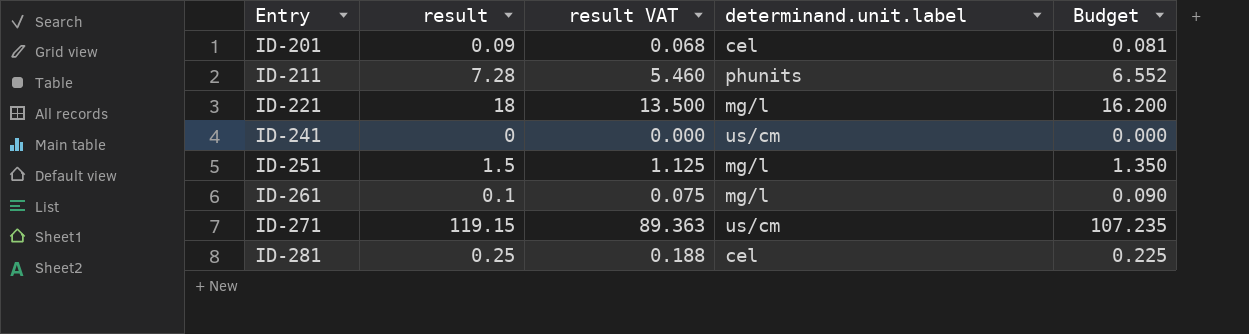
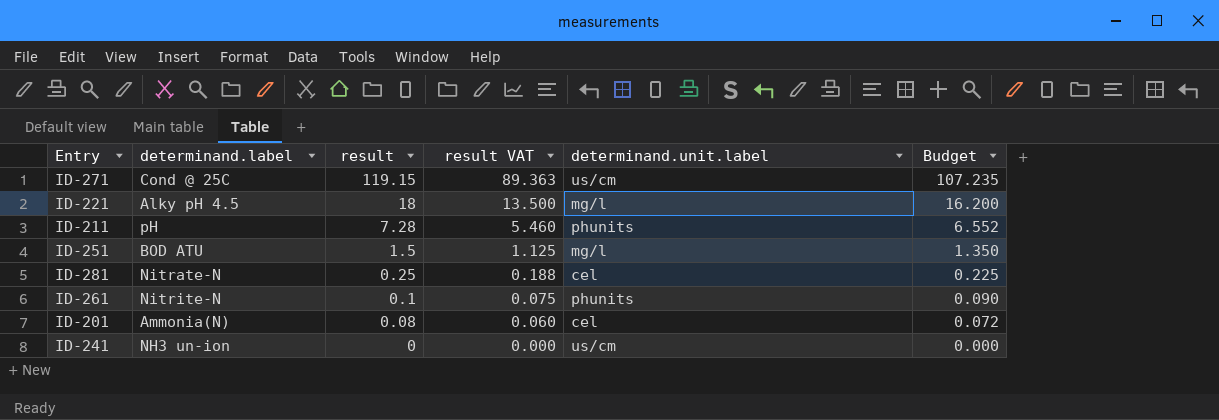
row order: Entry ascending -> result descending
column determinand.label | position: none -> 2
ID-261 | determinand.unit.label: mg/l -> phunits
ID-201 | result: 0.09 -> 0.08
ID-201 | result VAT: 0.068 -> 0.060
ID-201 | Budget: 0.081 -> 0.072

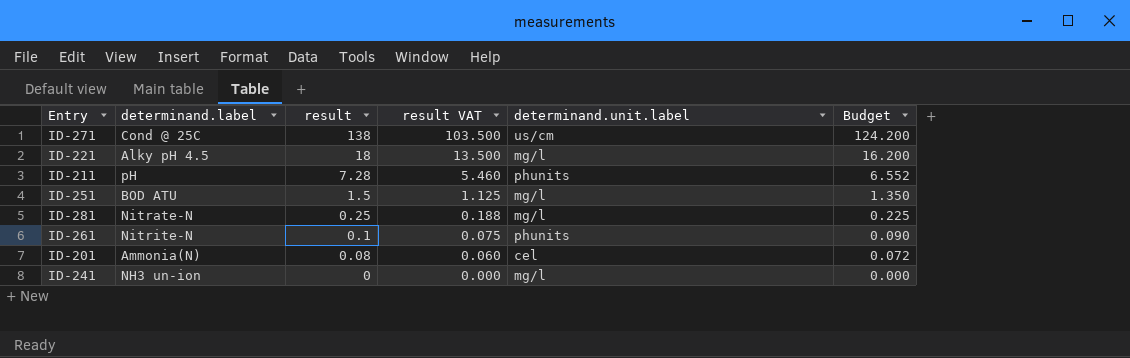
ID-271 | result: 119.15 -> 138
ID-271 | result VAT: 89.363 -> 103.500
ID-271 | Budget: 107.235 -> 124.200
ID-281 | determinand.unit.label: cel -> mg/l
ID-241 | determinand.unit.label: us/cm -> mg/l

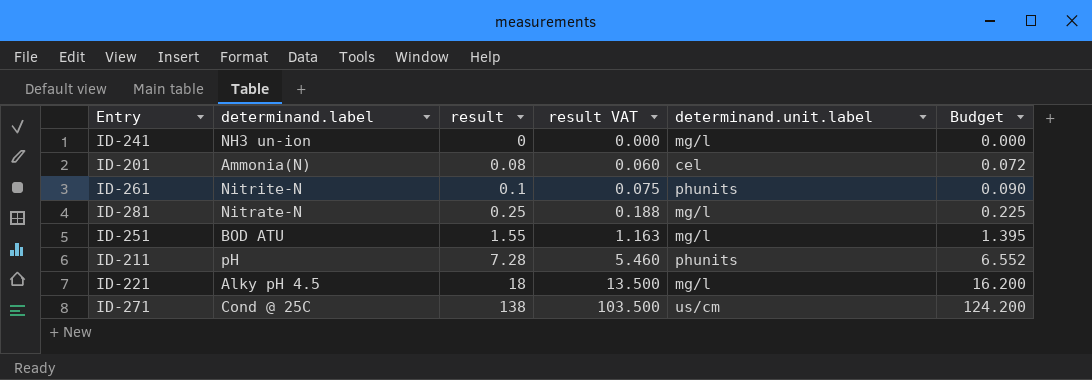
row order: result descending -> result ascending
ID-251 | result: 1.5 -> 1.55
ID-251 | result VAT: 1.125 -> 1.163
ID-251 | Budget: 1.350 -> 1.395

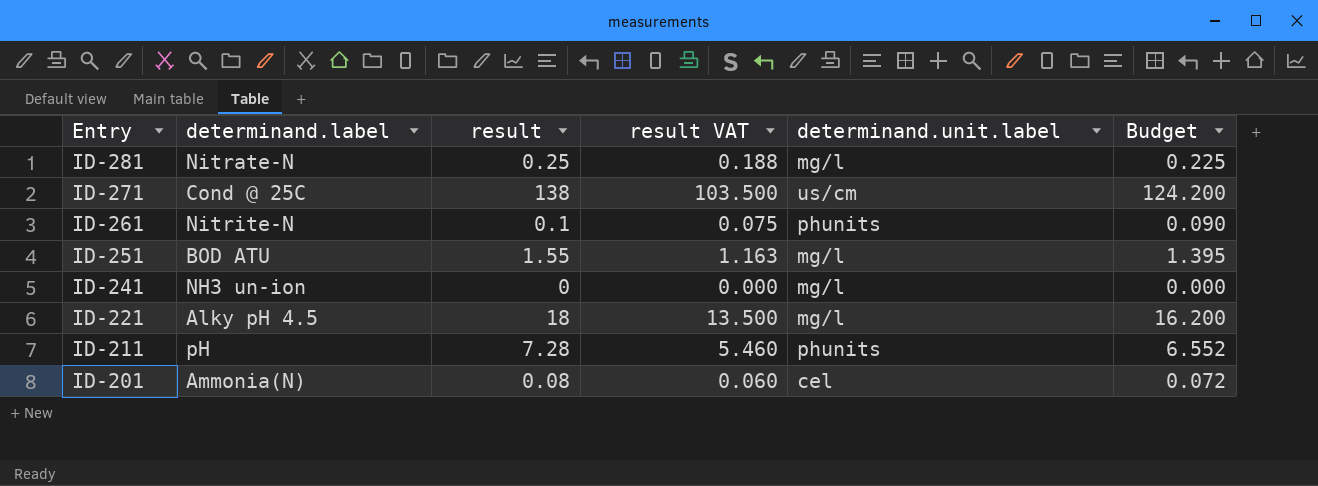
row order: result ascending -> Entry descending

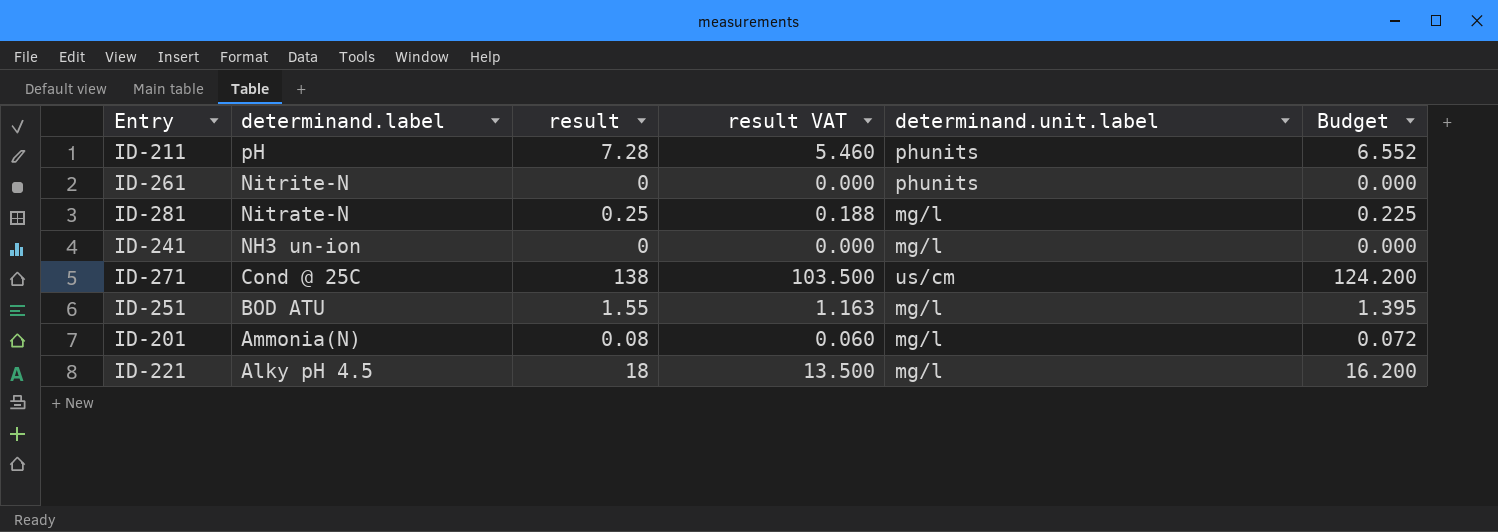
row order: Entry descending -> determinand.label descending
ID-261 | result: 0.1 -> 0
ID-261 | result VAT: 0.075 -> 0.000
ID-261 | Budget: 0.090 -> 0.000
ID-201 | determinand.unit.label: cel -> mg/l

